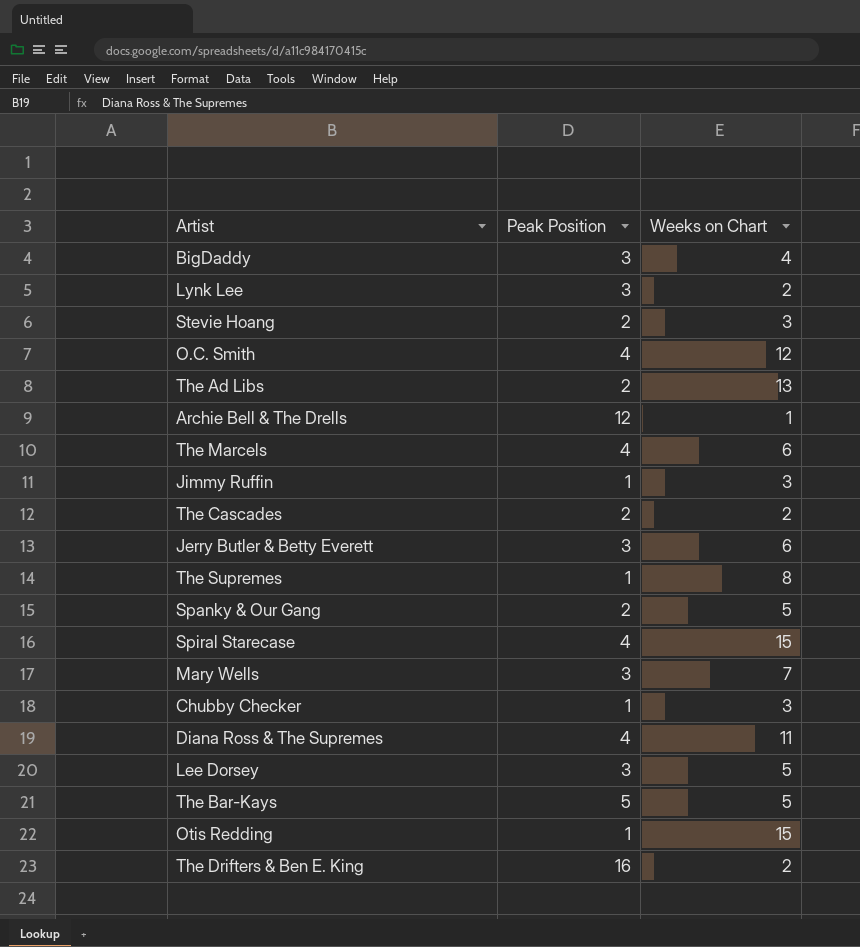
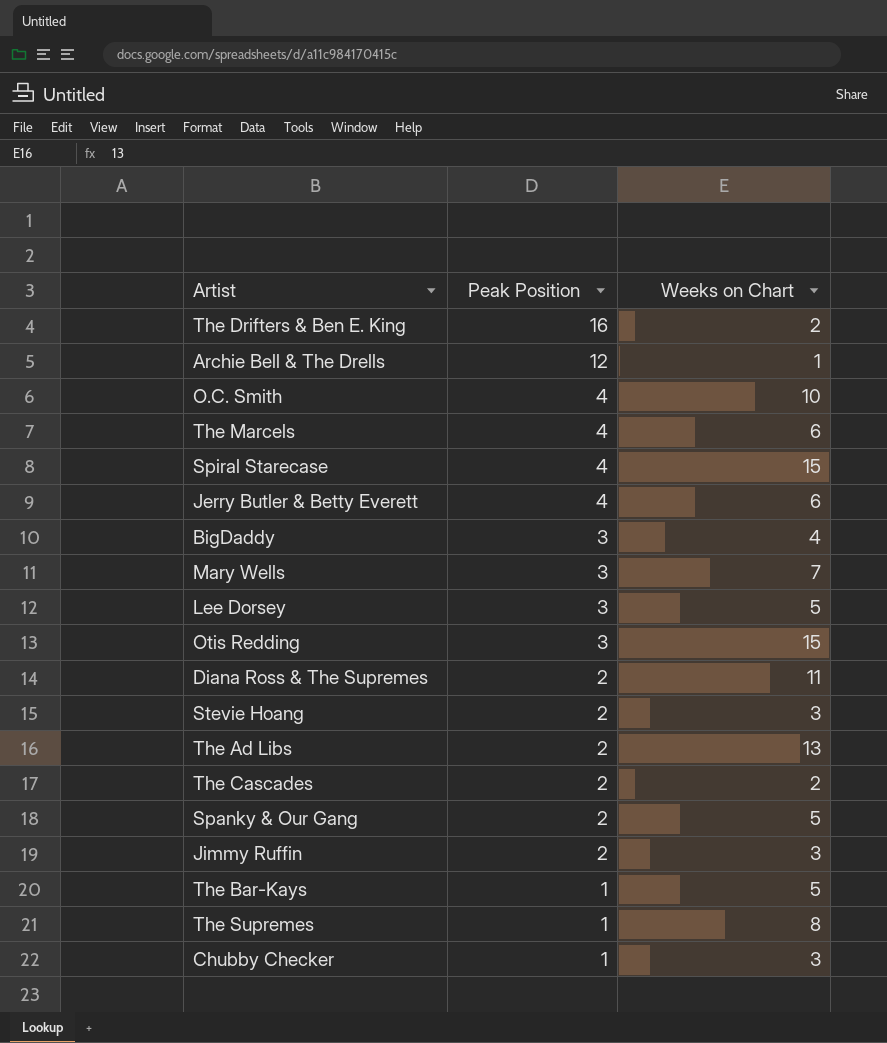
row order: none -> Peak Position descending
row Lynk Lee: 3 | 2 -> none
O.C. Smith | Weeks on Chart: 12 -> 10
Jerry Butler & Betty Everett | Peak Position: 3 -> 4
Otis Redding | Peak Position: 1 -> 3
Diana Ross & The Supremes | Peak Position: 4 -> 2
Jimmy Ruffin | Peak Position: 1 -> 2
The Bar-Kays | Peak Position: 5 -> 1

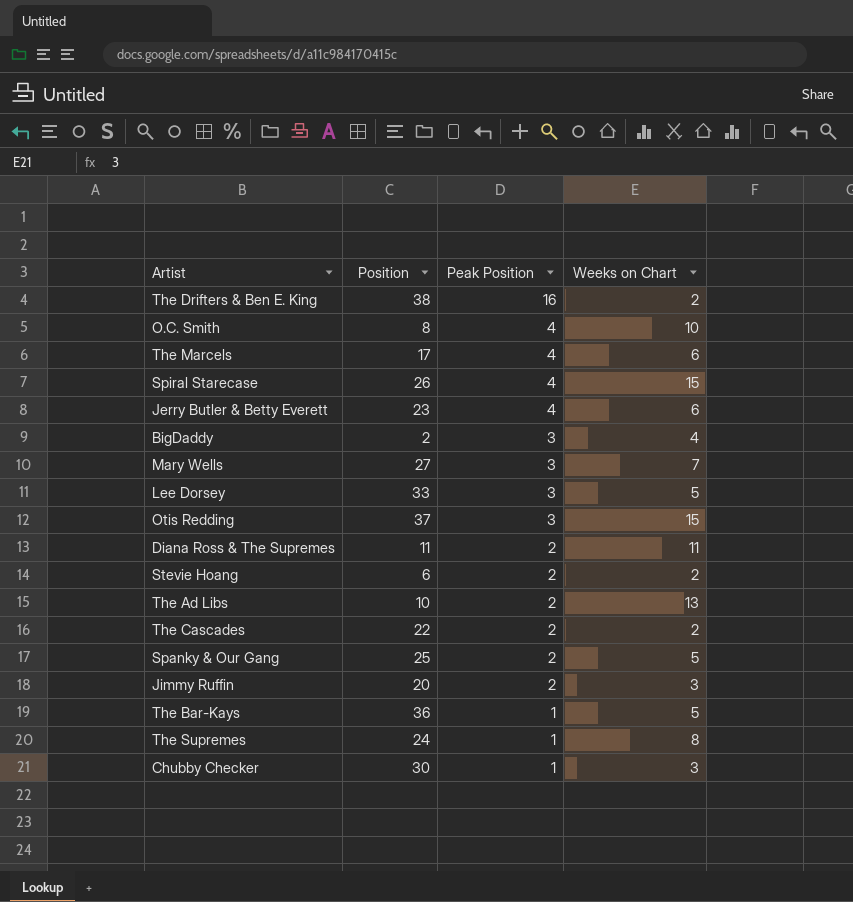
column Position | position: none -> 2
row Archie Bell & The Drells: 12 | 1 -> none
Stevie Hoang | Weeks on Chart: 3 -> 2

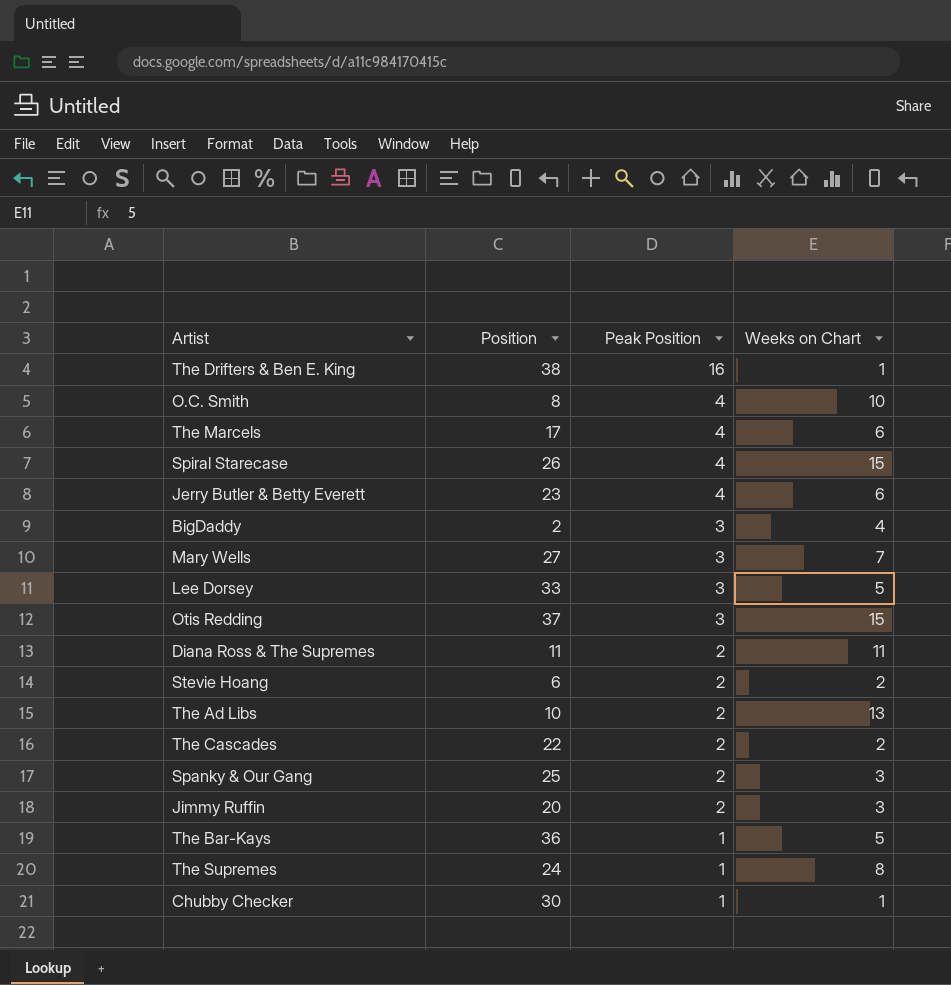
The Drifters & Ben E. King | Weeks on Chart: 2 -> 1
Spanky & Our Gang | Weeks on Chart: 5 -> 3
Chubby Checker | Weeks on Chart: 3 -> 1

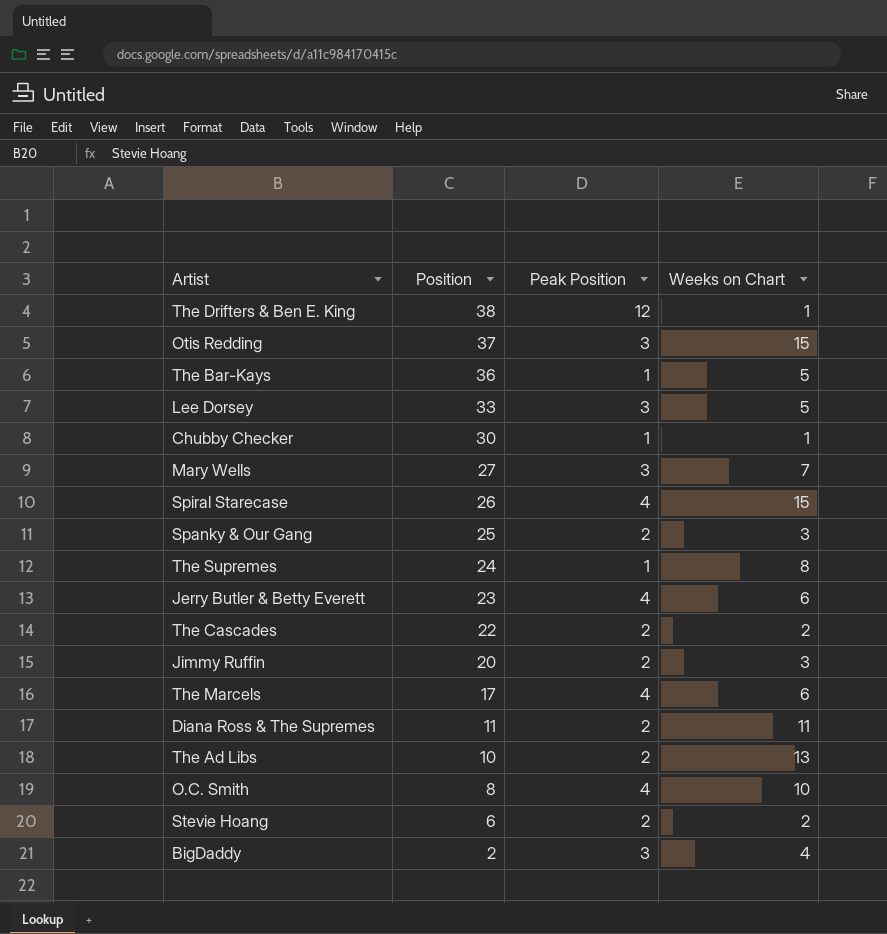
row order: Peak Position descending -> Position descending
The Drifters & Ben E. King | Peak Position: 16 -> 12

